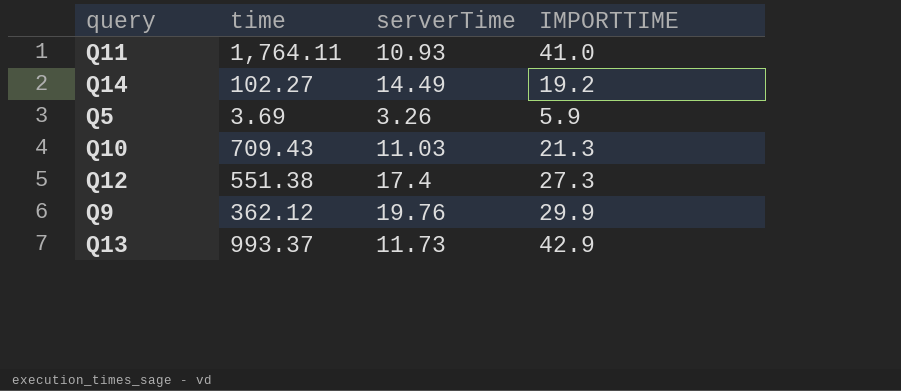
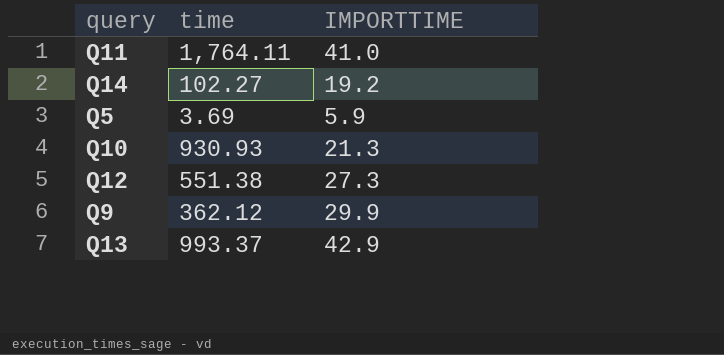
column serverTime | position: 3 -> none
Q10 | time: 709.43 -> 930.93

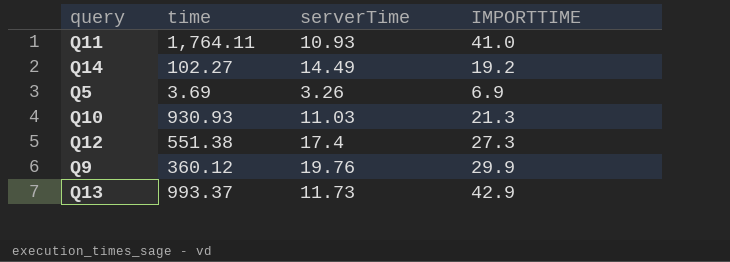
column serverTime | position: none -> 3
Q5 | IMPORTTIME: 5.9 -> 6.9
Q9 | time: 362.12 -> 360.12

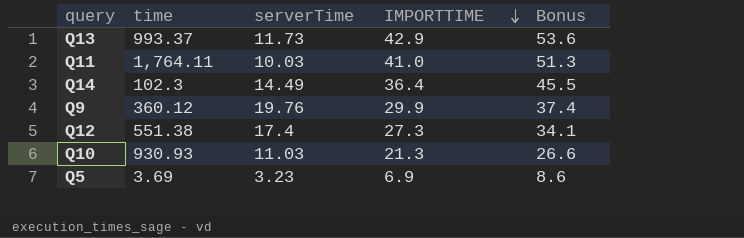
row order: none -> IMPORTTIME descending
column Bonus | formula: none -> [IMPORTTIME] * 1.25
Q11 | serverTime: 10.93 -> 10.03
Q14 | time: 102.27 -> 102.3
Q14 | IMPORTTIME: 19.2 -> 36.4
Q5 | serverTime: 3.26 -> 3.23

